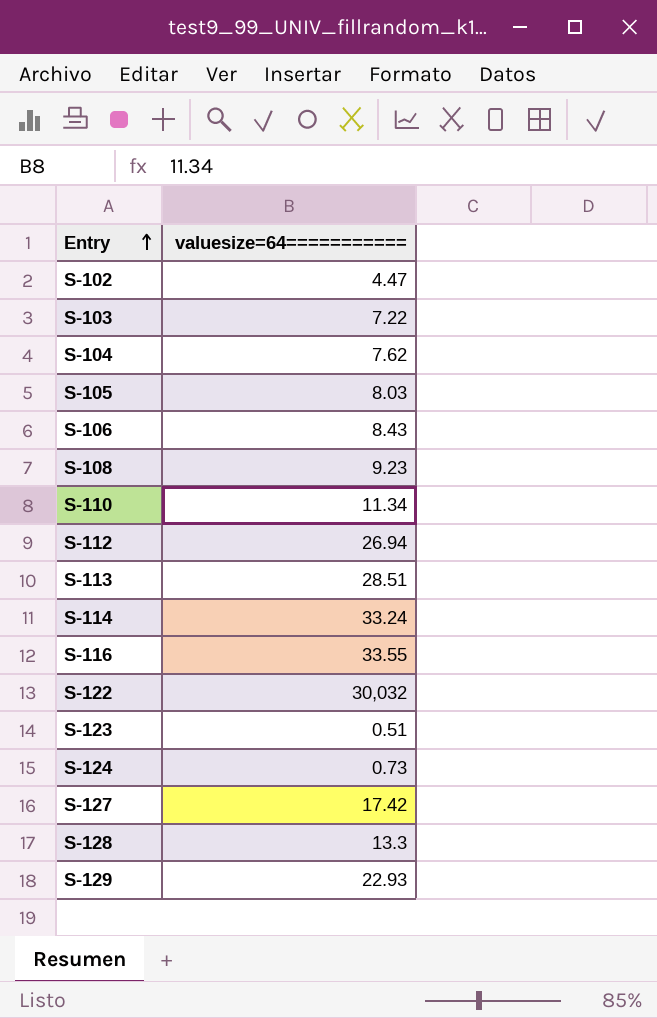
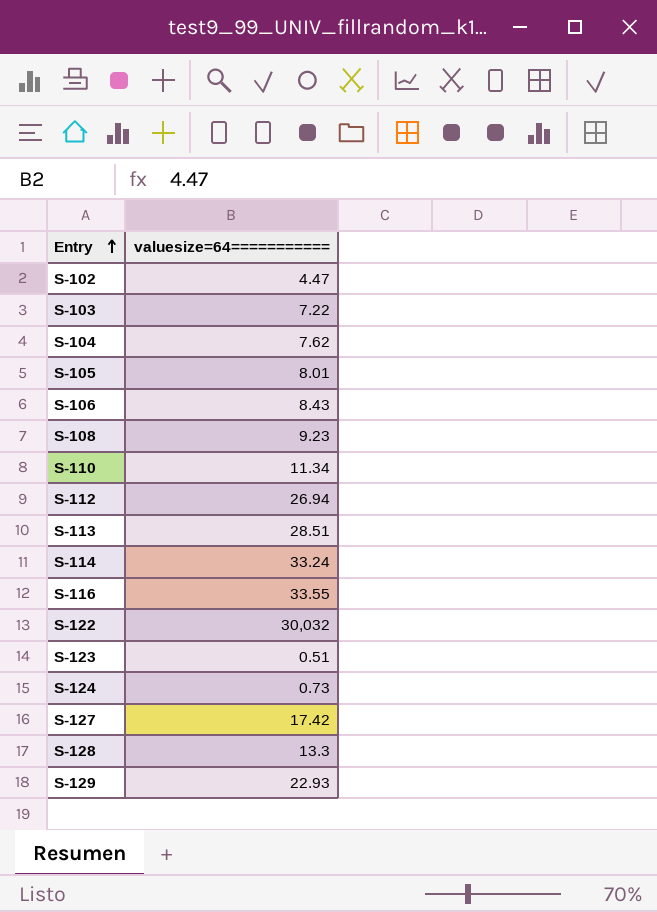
S-105 | valuesize=64===========: 8.03 -> 8.01

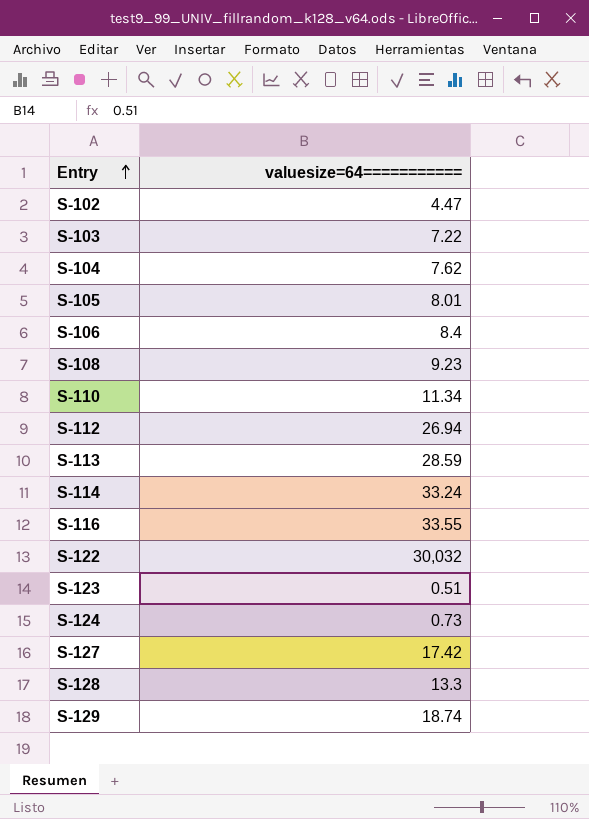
S-106 | valuesize=64===========: 8.43 -> 8.4
S-113 | valuesize=64===========: 28.51 -> 28.59
S-129 | valuesize=64===========: 22.93 -> 18.74

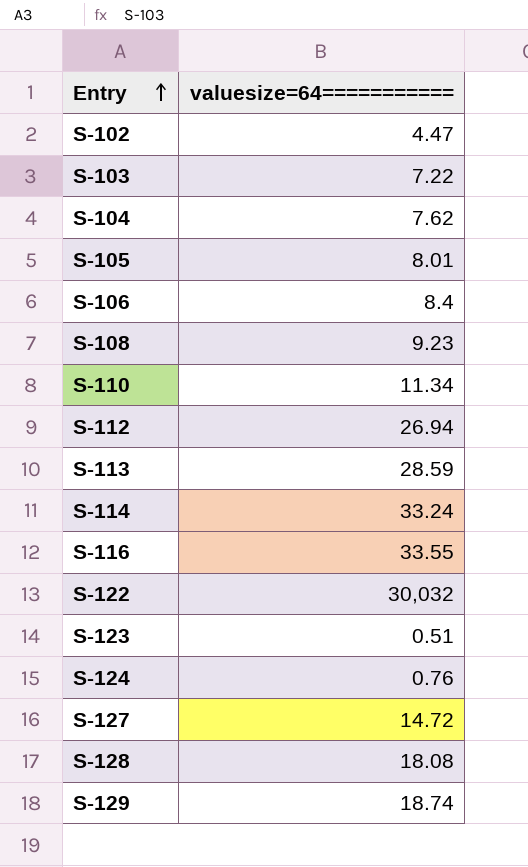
S-124 | valuesize=64===========: 0.73 -> 0.76
S-127 | valuesize=64===========: 17.42 -> 14.72
S-128 | valuesize=64===========: 13.3 -> 18.08

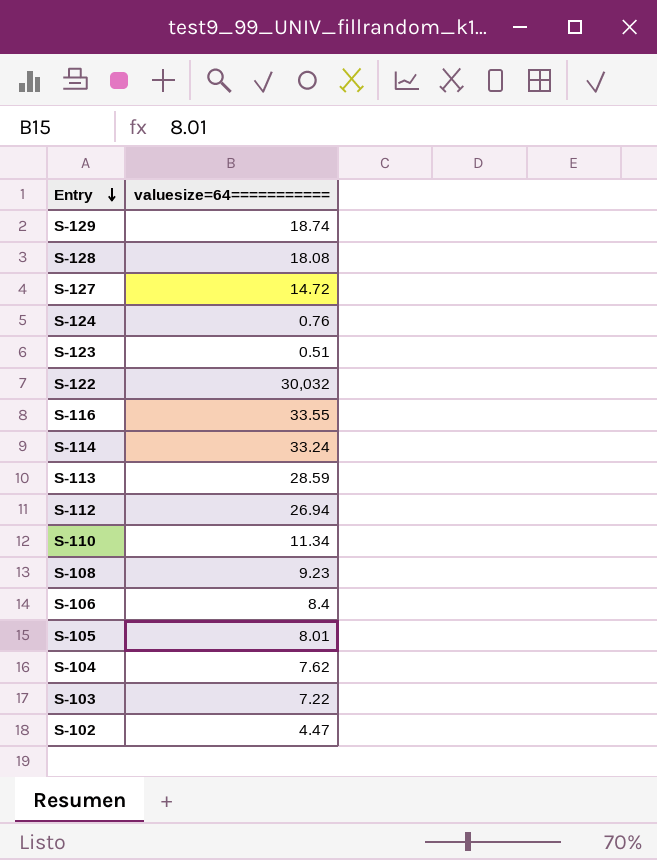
row order: Entry ascending -> Entry descending

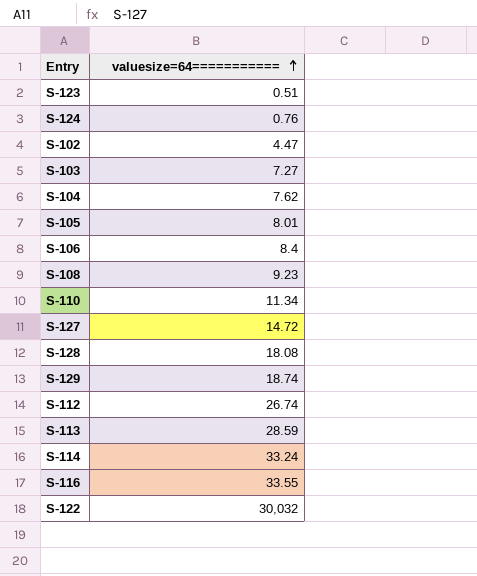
row order: Entry descending -> valuesize=64=========== ascending
S-103 | valuesize=64===========: 7.22 -> 7.27
S-112 | valuesize=64===========: 26.94 -> 26.74

